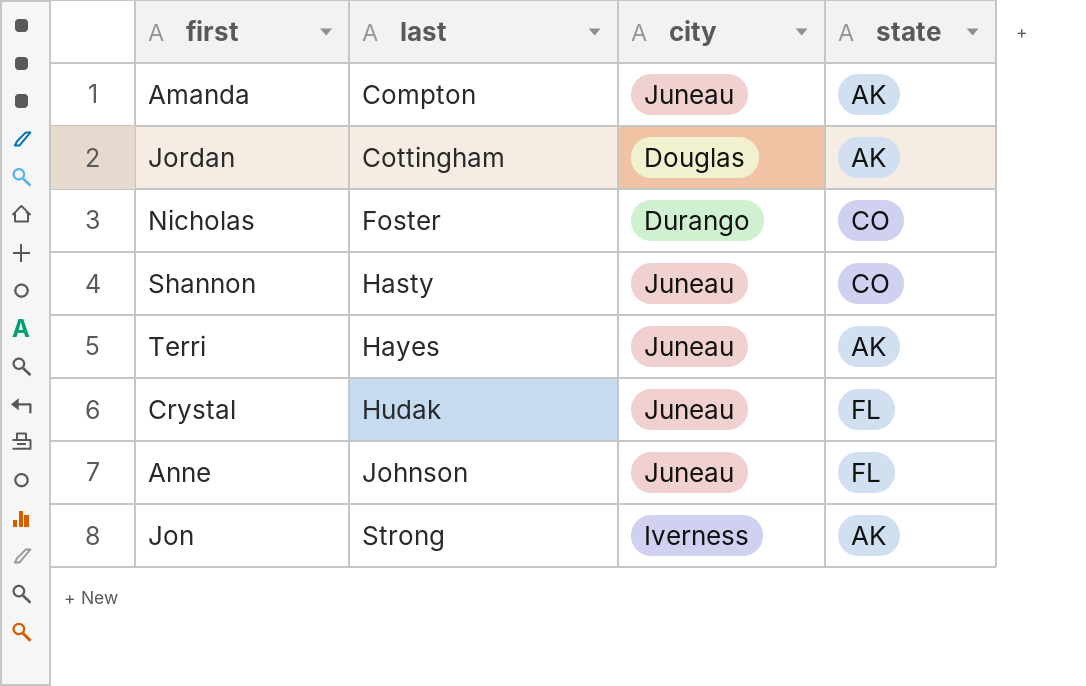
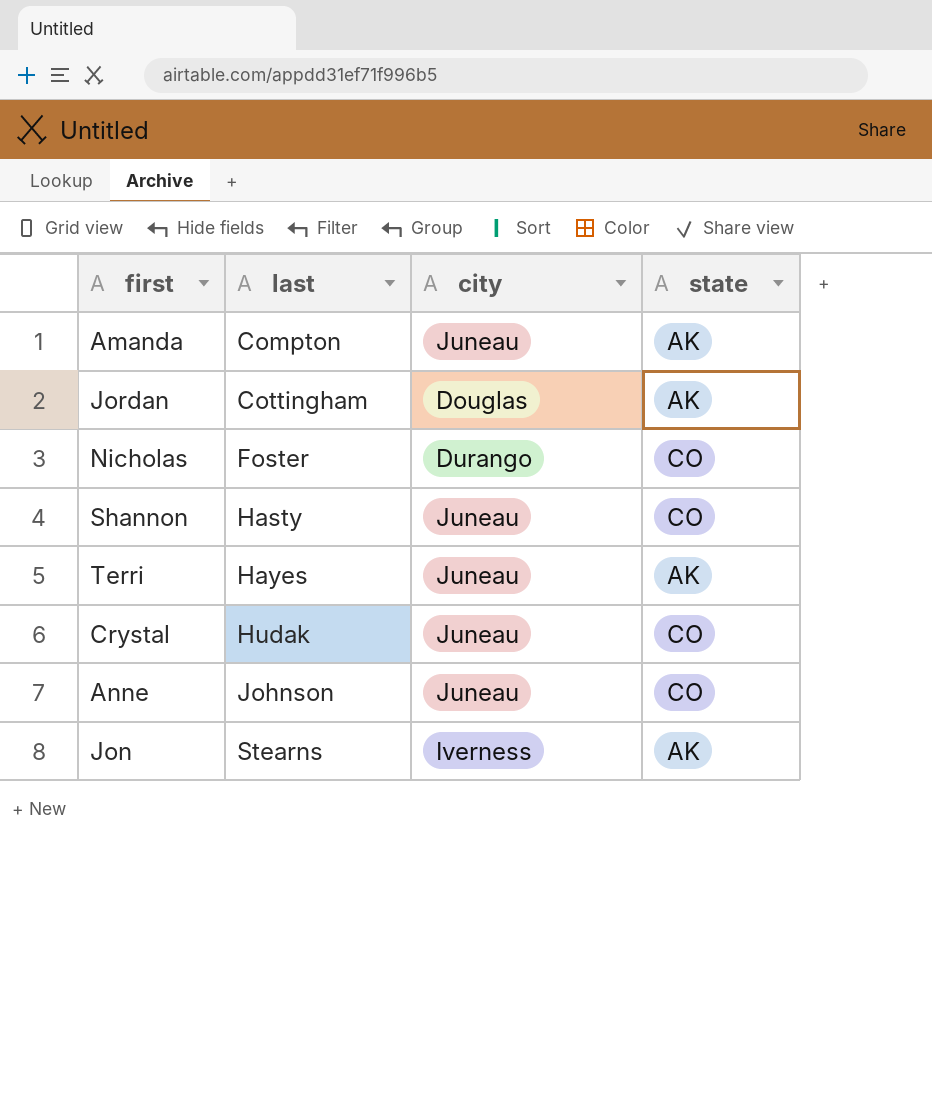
Crystal | state: FL -> CO
Anne | state: FL -> CO
Jon | last: Strong -> Stearns

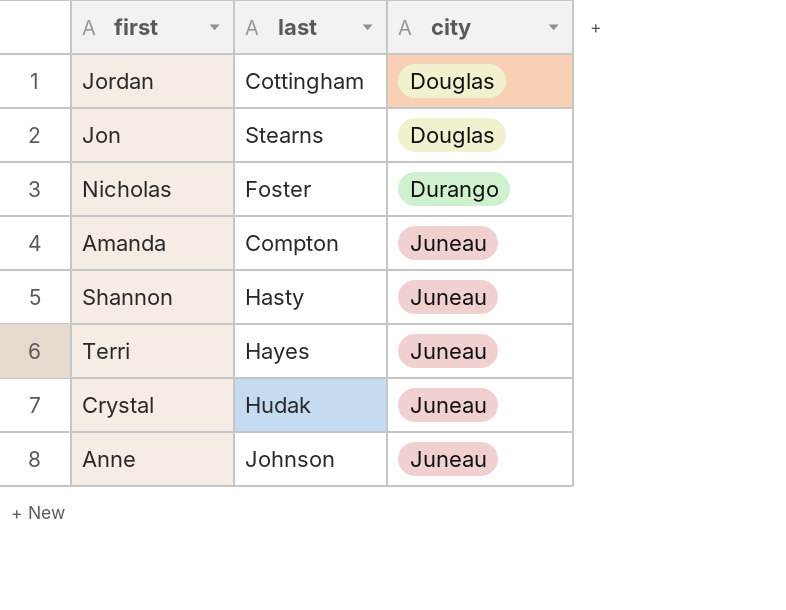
row order: last ascending -> city ascending
column state | position: 4 -> none
Jon | city: Iverness -> Douglas

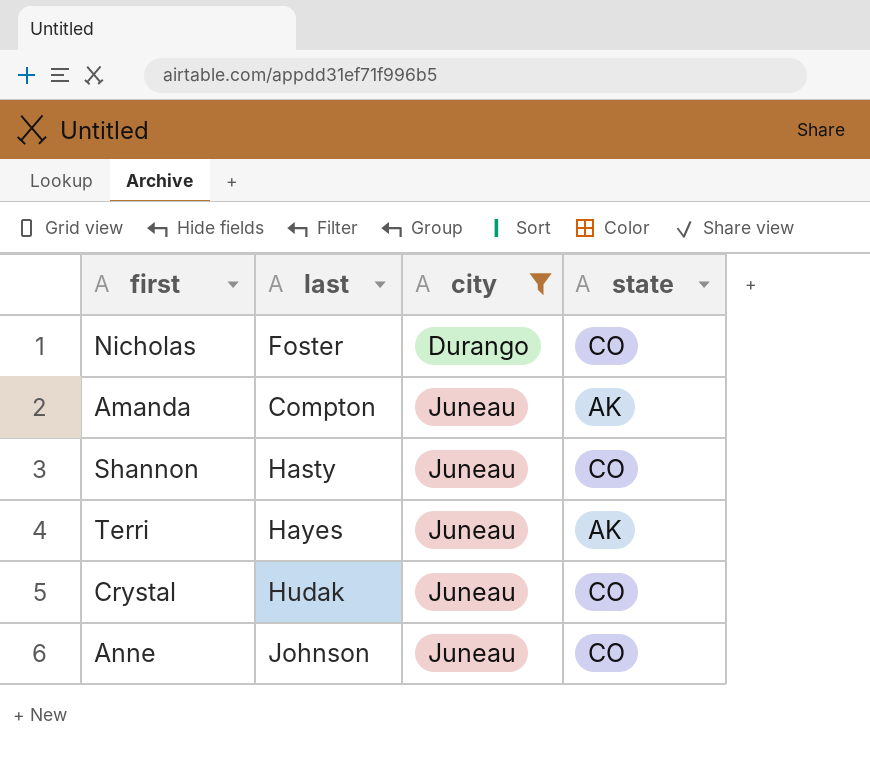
filter: none -> city != Douglas
column state | position: none -> 4

